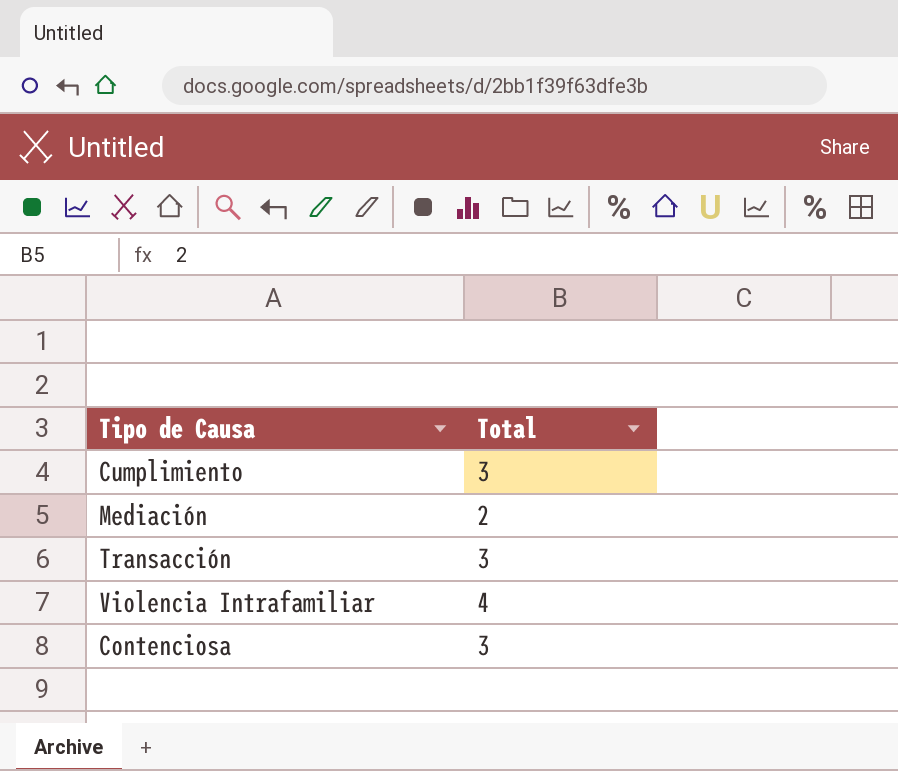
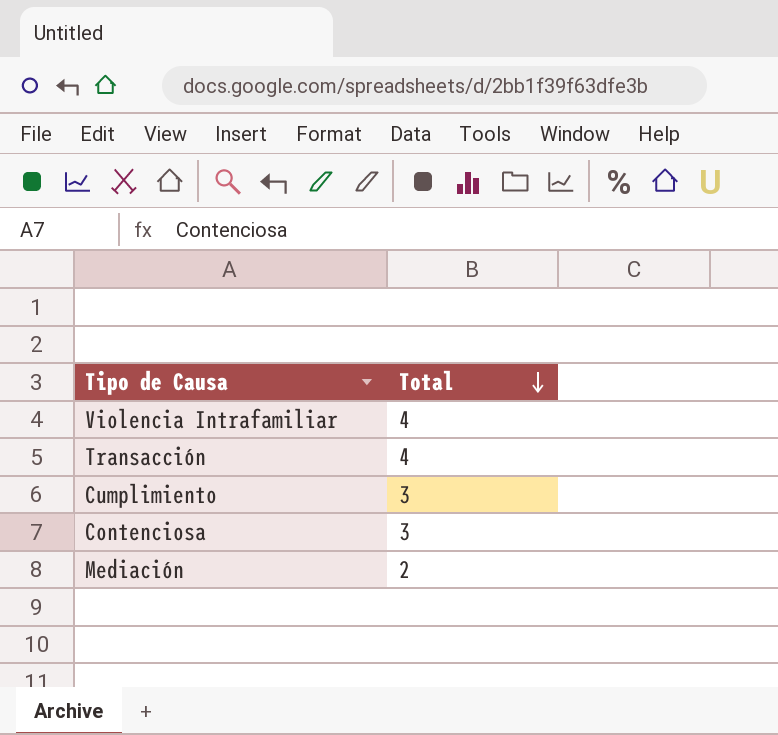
row order: none -> Total descending
Transacción | Total: 3 -> 4

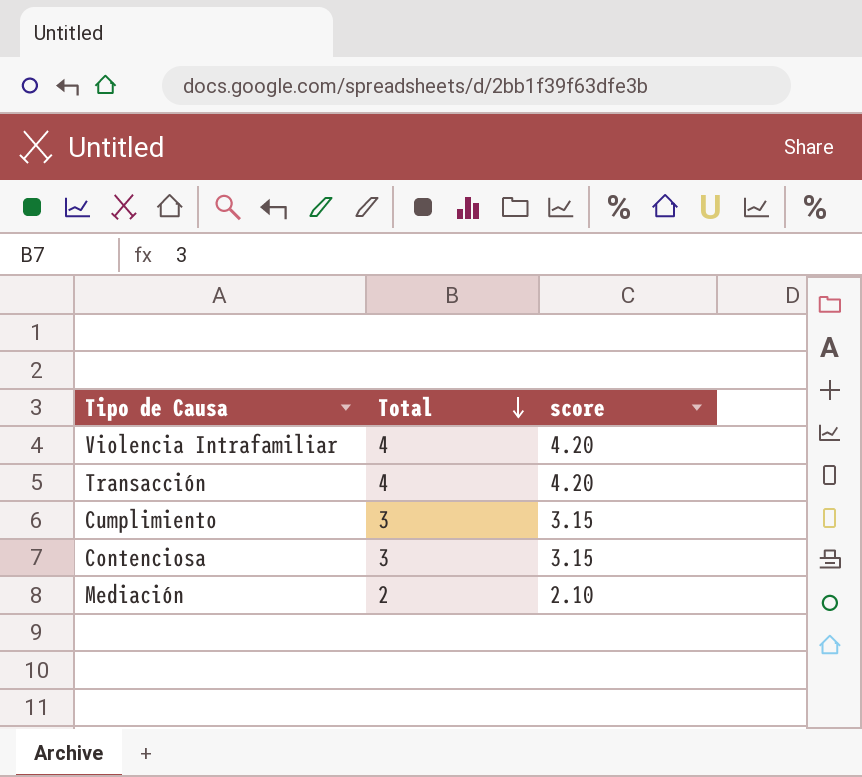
column score | formula: none -> [Total] * 1.05

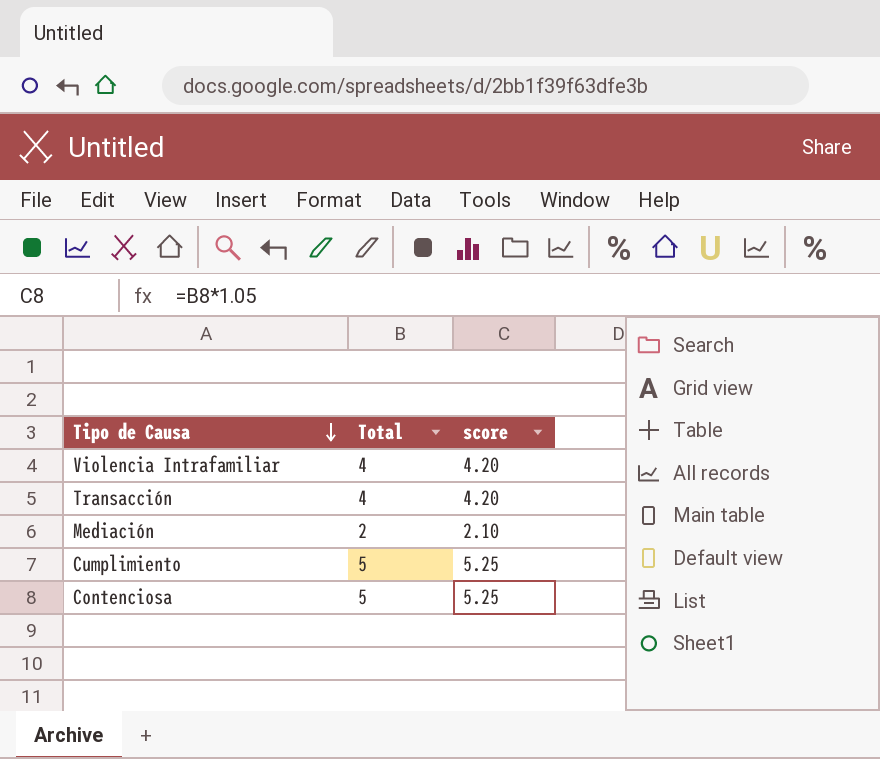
row order: Total descending -> Tipo de Causa descending
Cumplimiento | Total: 3 -> 5
Cumplimiento | score: 3.15 -> 5.25
Contenciosa | Total: 3 -> 5
Contenciosa | score: 3.15 -> 5.25

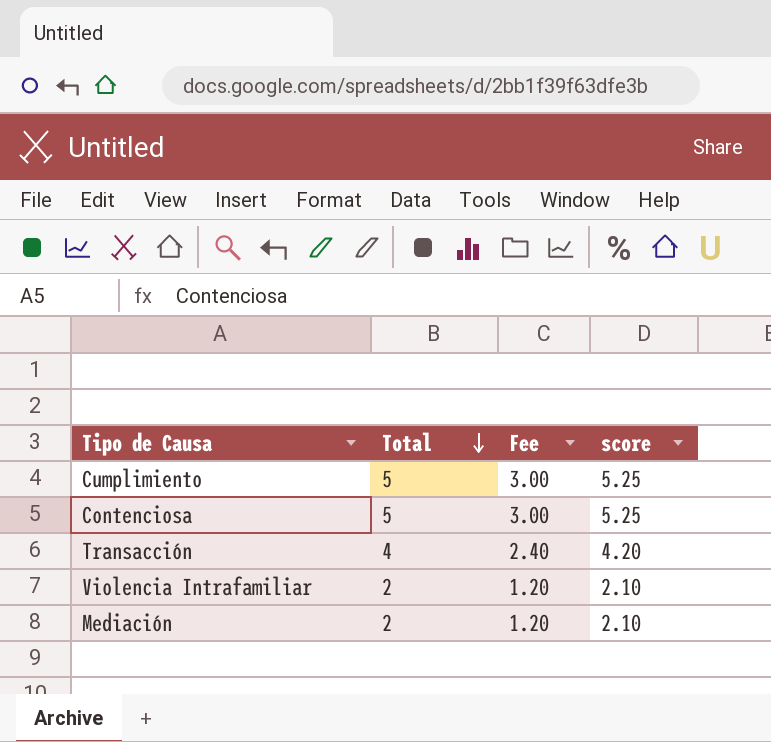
row order: Tipo de Causa descending -> Total descending
column Fee | formula: none -> [Total] * 0.6
Violencia Intrafamiliar | Total: 4 -> 2
Violencia Intrafamiliar | score: 4.20 -> 2.10

